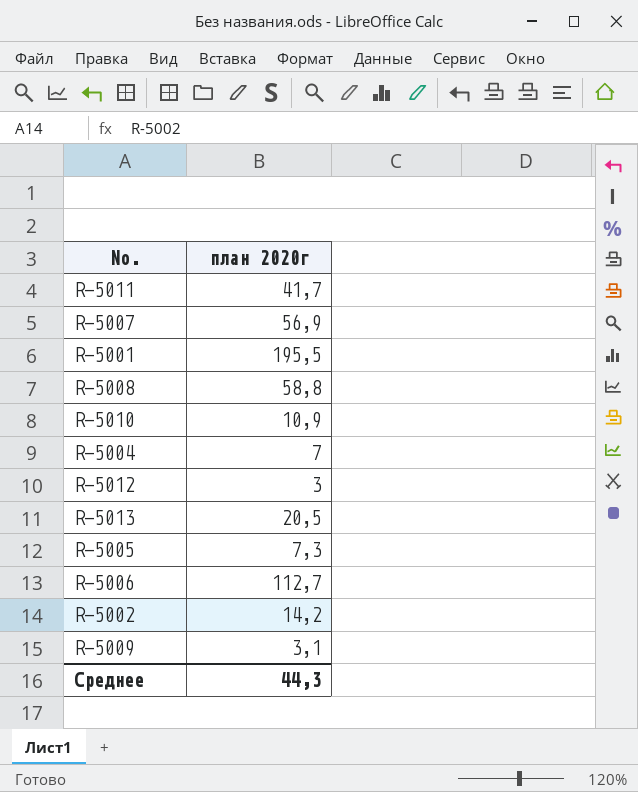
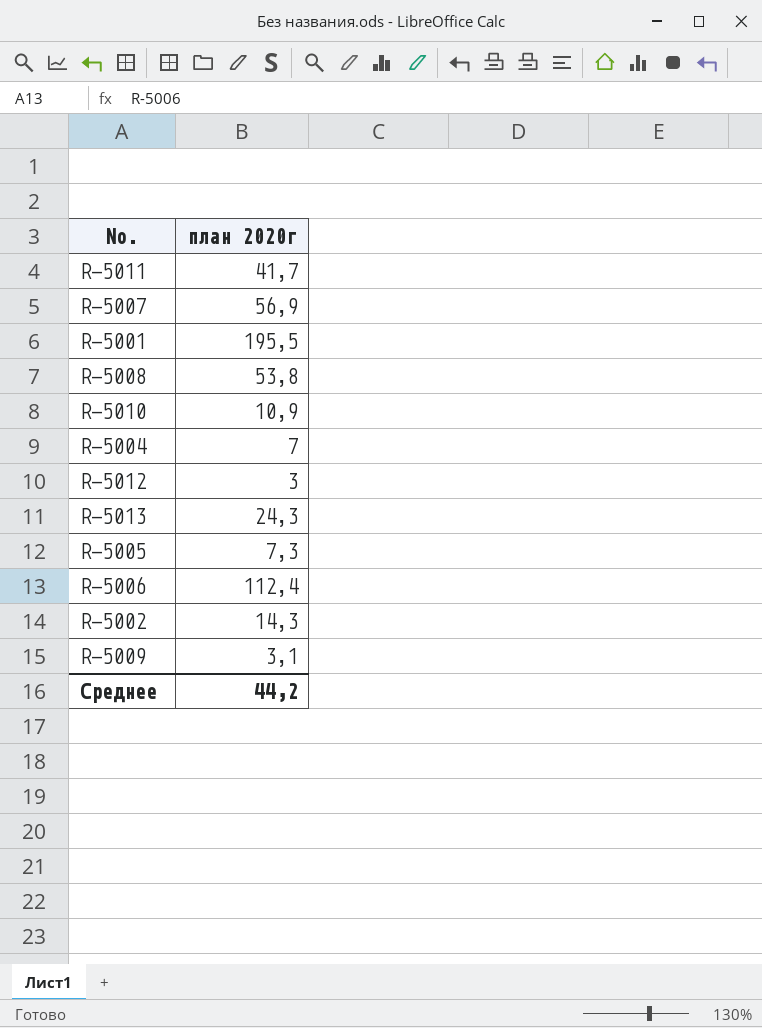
R-5008 | план 2020г: 58,8 -> 53,8
R-5013 | план 2020г: 20,5 -> 24,3
R-5006 | план 2020г: 112,7 -> 112,4
R-5002 | план 2020г: 14,2 -> 14,3
Среднее | план 2020г: 44,3 -> 44,2

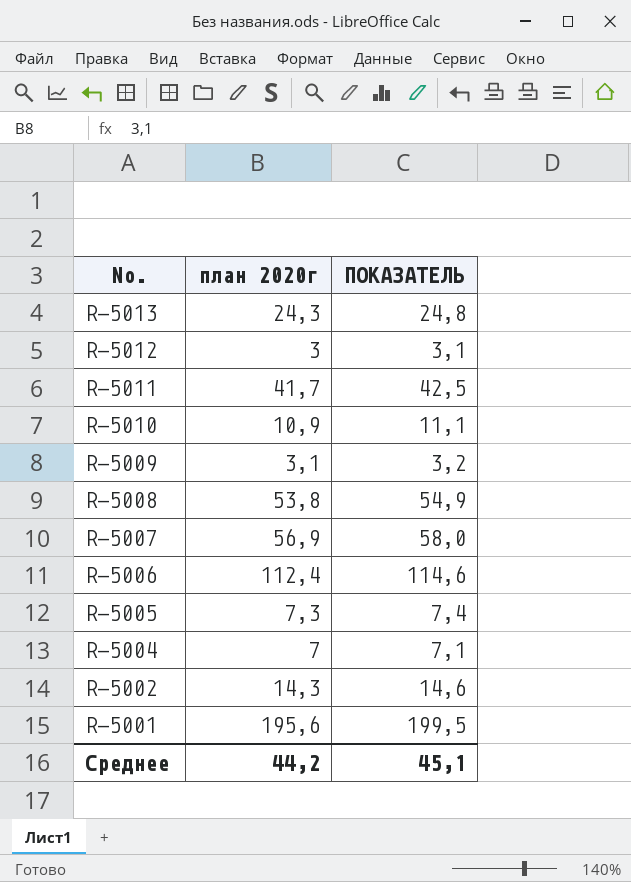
row order: none -> No. descending
column ПОКАЗАТЕЛЬ | formula: none -> [план 2020г] * 1,02
R-5001 | план 2020г: 195,5 -> 195,6

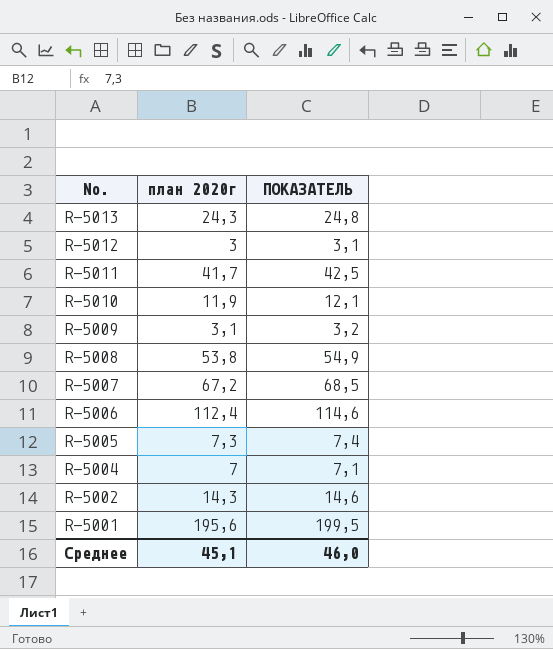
R-5010 | план 2020г: 10,9 -> 11,9
R-5010 | ПОКАЗАТЕЛЬ: 11,1 -> 12,1
R-5007 | план 2020г: 56,9 -> 67,2
R-5007 | ПОКАЗАТЕЛЬ: 58,0 -> 68,5
Среднее | план 2020г: 44,2 -> 45,1
Среднее | ПОКАЗАТЕЛЬ: 45,1 -> 46,0

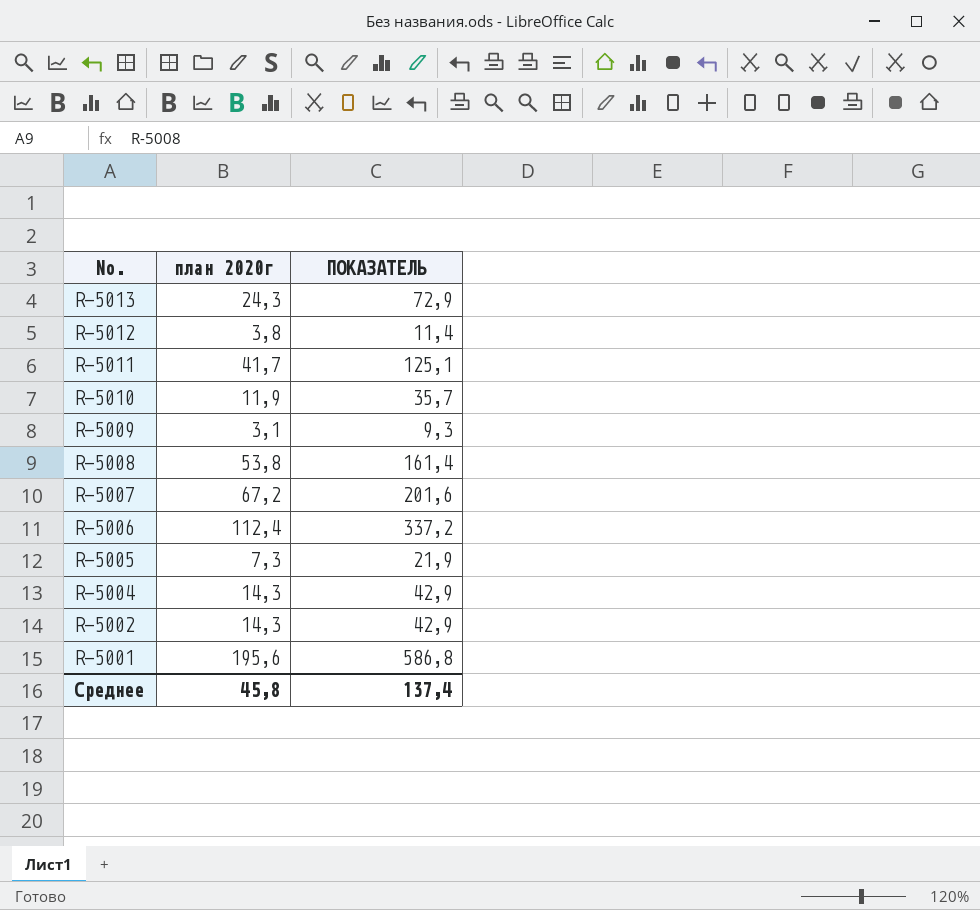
column ПОКАЗАТЕЛЬ | formula: [план 2020г] * 1,02 -> [план 2020г] * 3
R-5012 | план 2020г: 3 -> 3,8
R-5004 | план 2020г: 7 -> 14,3
Среднее | план 2020г: 45,1 -> 45,8
Среднее | ПОКАЗАТЕЛЬ: 46,0 -> 137,4

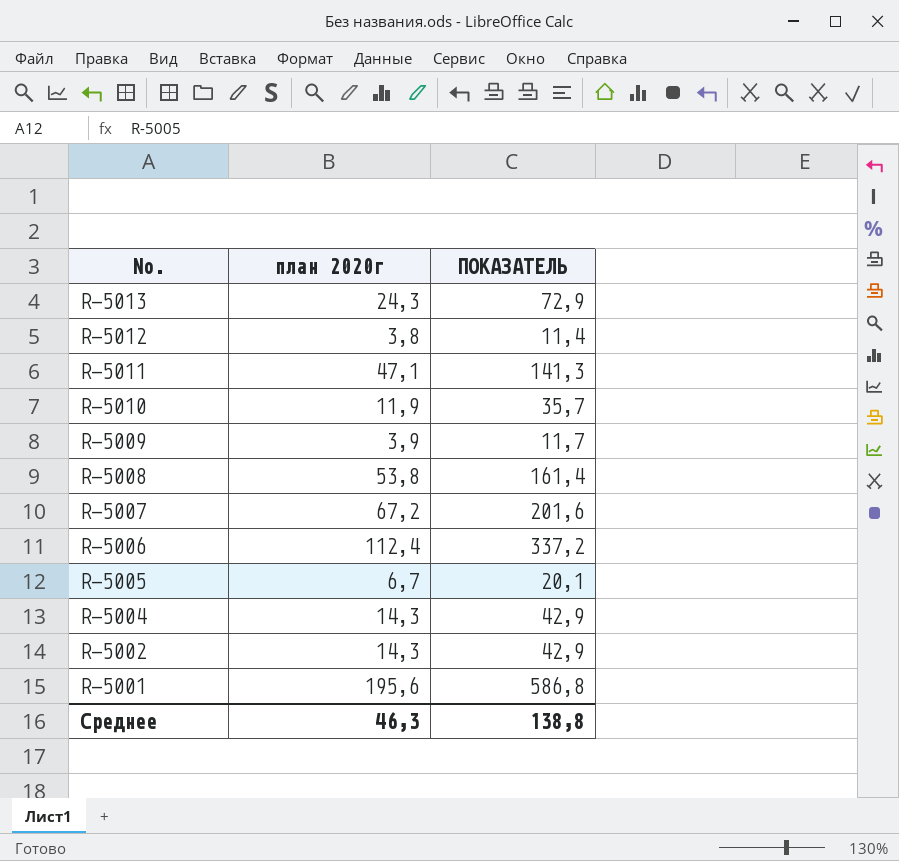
R-5011 | план 2020г: 41,7 -> 47,1
R-5011 | ПОКАЗАТЕЛЬ: 125,1 -> 141,3
R-5009 | план 2020г: 3,1 -> 3,9
R-5009 | ПОКАЗАТЕЛЬ: 9,3 -> 11,7
R-5005 | план 2020г: 7,3 -> 6,7
R-5005 | ПОКАЗАТЕЛЬ: 21,9 -> 20,1
Среднее | план 2020г: 45,8 -> 46,3
Среднее | ПОКАЗАТЕЛЬ: 137,4 -> 138,8

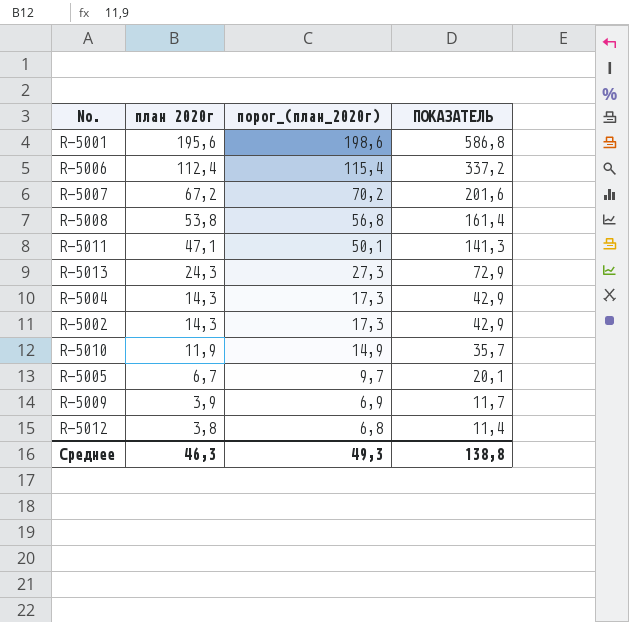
row order: No. descending -> план 2020г descending
column порог_(план_2020г) | formula: none -> [план 2020г] + 3

